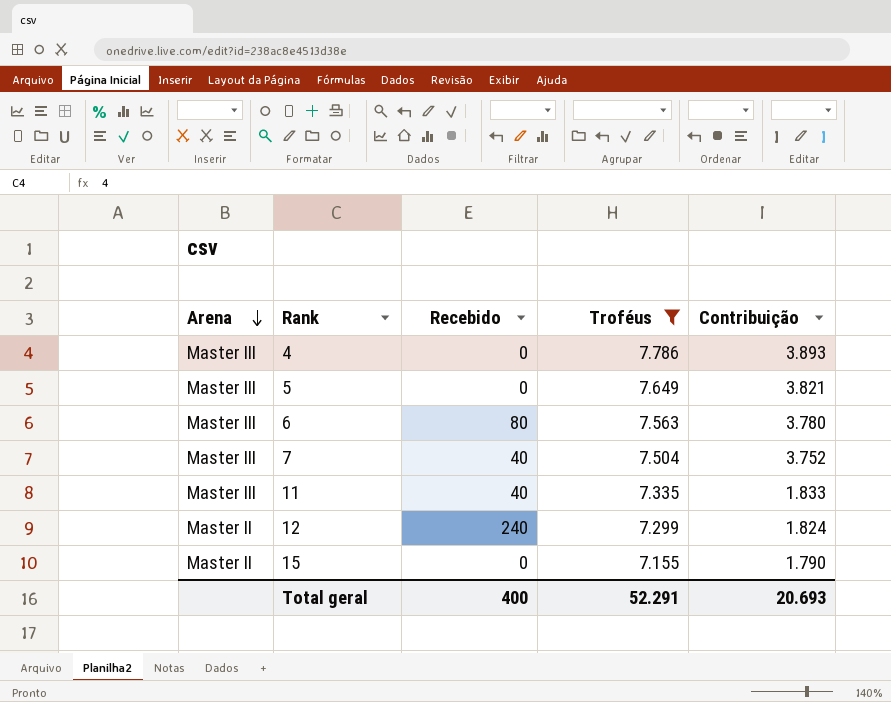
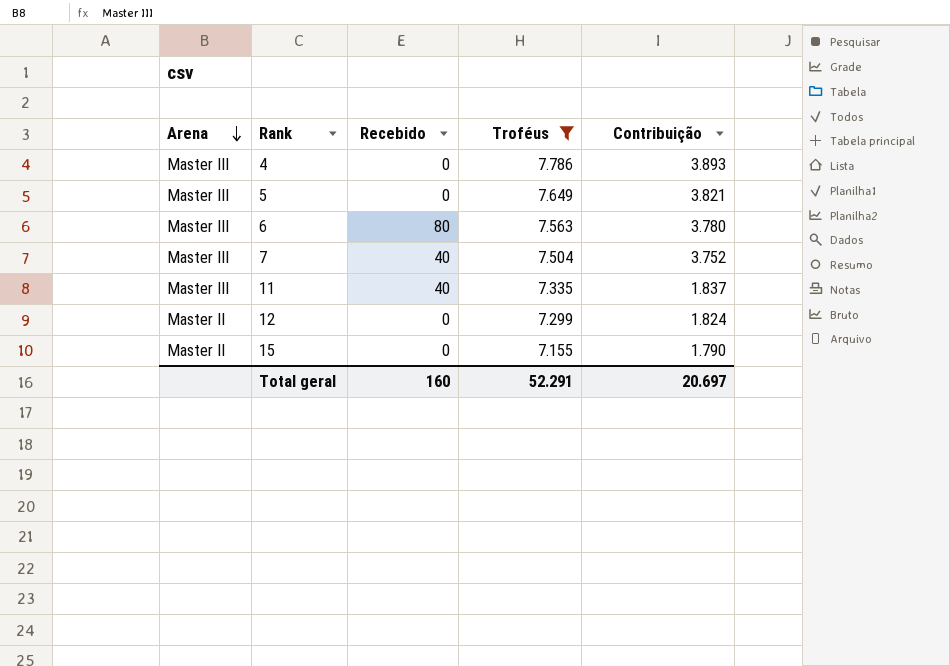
11 | Contribuição: 1.833 -> 1.837
12 | Recebido: 240 -> 0
Total geral | Recebido: 400 -> 160
Total geral | Contribuição: 20.693 -> 20.697

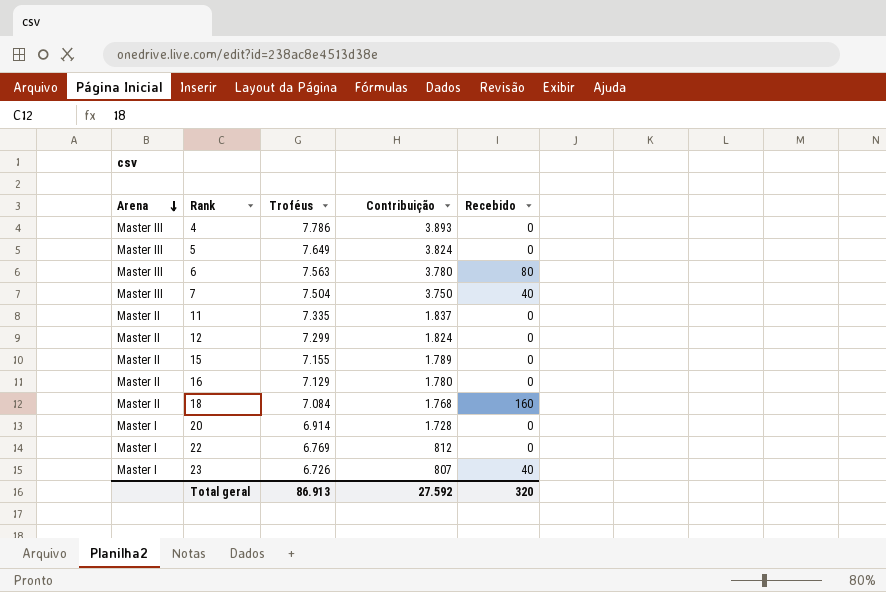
filter: Troféus >= 7.155 -> none
column Recebido | position: 3 -> 5
5 | Contribuição: 3.821 -> 3.824
7 | Contribuição: 3.752 -> 3.750
11 | Arena: Master III -> Master II
11 | Recebido: 40 -> 0
15 | Contribuição: 1.790 -> 1.789
Total geral | Troféus: 52.291 -> 86.913
Total geral | Contribuição: 20.697 -> 27.592
Total geral | Recebido: 160 -> 320

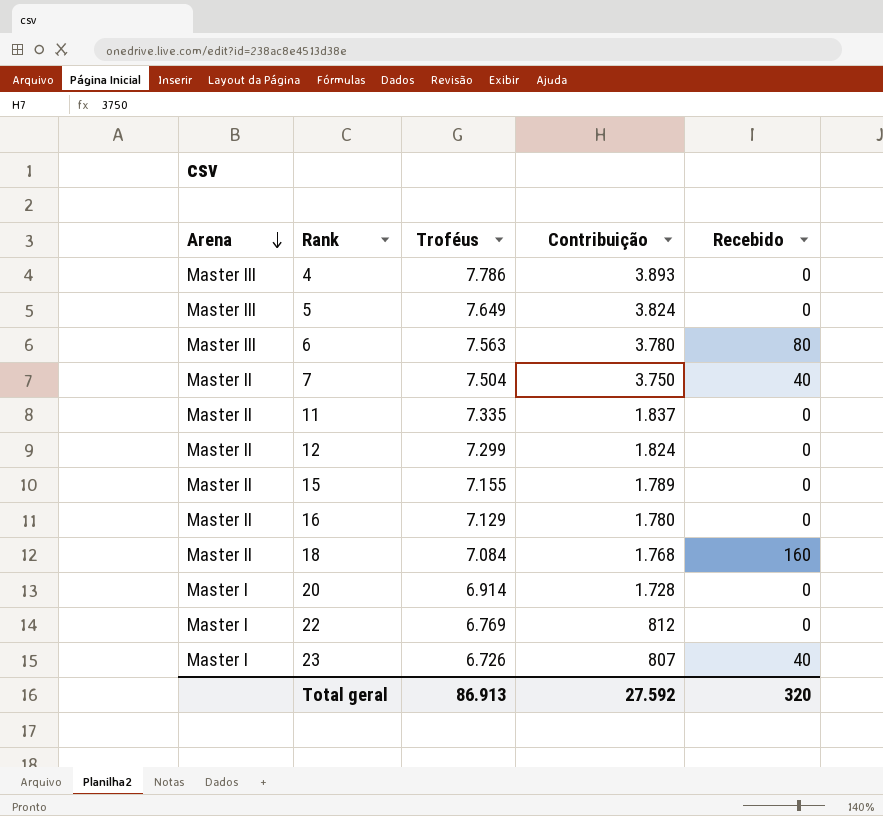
7 | Arena: Master III -> Master II

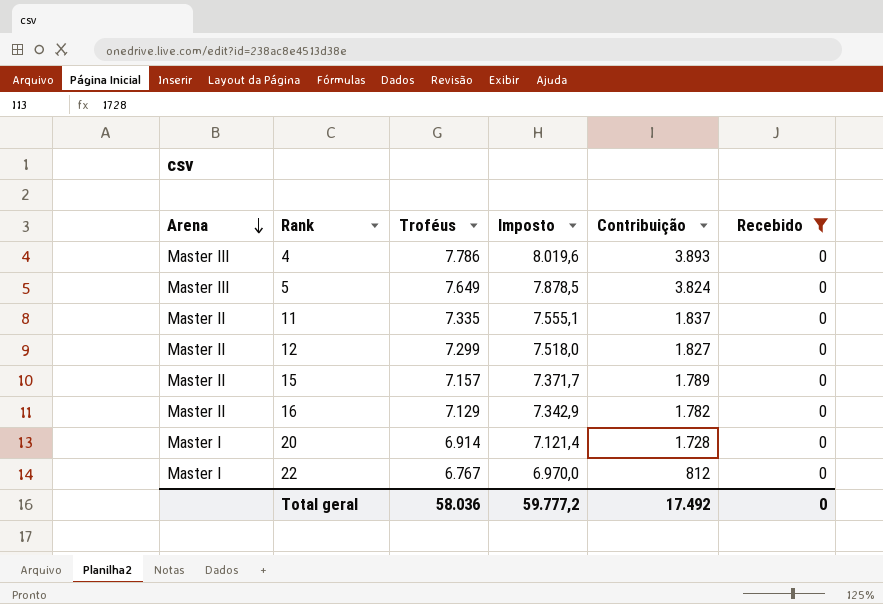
filter: none -> Recebido = 0
column Imposto | formula: none -> [Troféus] * 1,03
12 | Contribuição: 1.824 -> 1.827
15 | Troféus: 7.155 -> 7.157
16 | Contribuição: 1.780 -> 1.782
22 | Troféus: 6.769 -> 6.767
Total geral | Troféus: 86.913 -> 58.036
Total geral | Contribuição: 27.592 -> 17.492
Total geral | Recebido: 320 -> 0

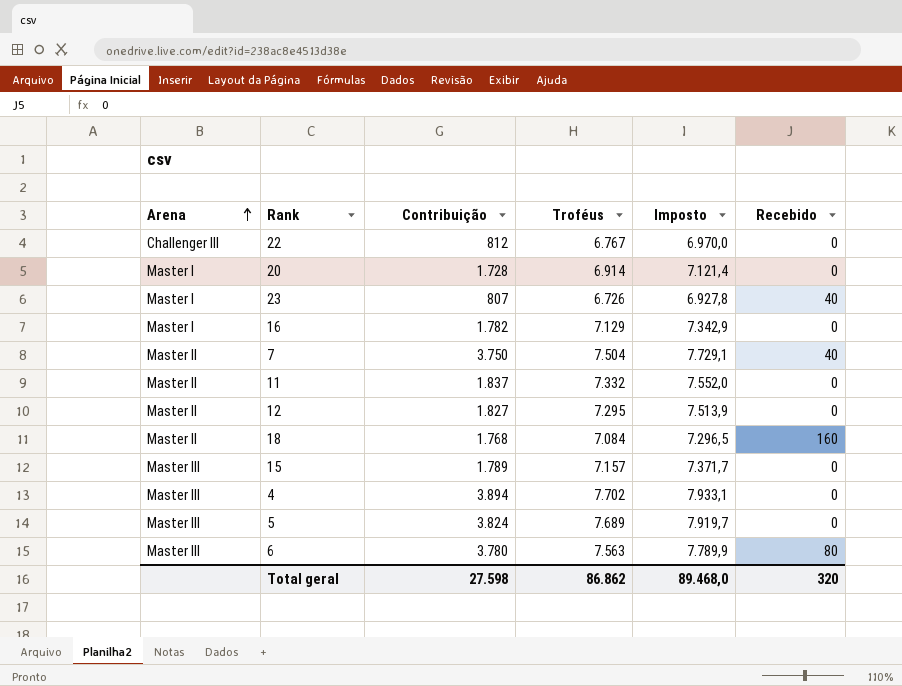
filter: Recebido = 0 -> none
row order: Arena descending -> Arena ascending
column Contribuição | position: 5 -> 3
22 | Arena: Master I -> Challenger III
16 | Arena: Master II -> Master I
11 | Troféus: 7.335 -> 7.332
11 | Imposto: 7.555,1 -> 7.552,0
12 | Troféus: 7.299 -> 7.295
12 | Imposto: 7.518,0 -> 7.513,9
15 | Arena: Master II -> Master III
4 | Contribuição: 3.893 -> 3.894
4 | Troféus: 7.786 -> 7.702
4 | Imposto: 8.019,6 -> 7.933,1
5 | Troféus: 7.649 -> 7.689
5 | Imposto: 7.878,5 -> 7.919,7
Total geral | Contribuição: 17.492 -> 27.598
Total geral | Troféus: 58.036 -> 86.862
Total geral | Imposto: 59.777,2 -> 89.468,0
Total geral | Recebido: 0 -> 320

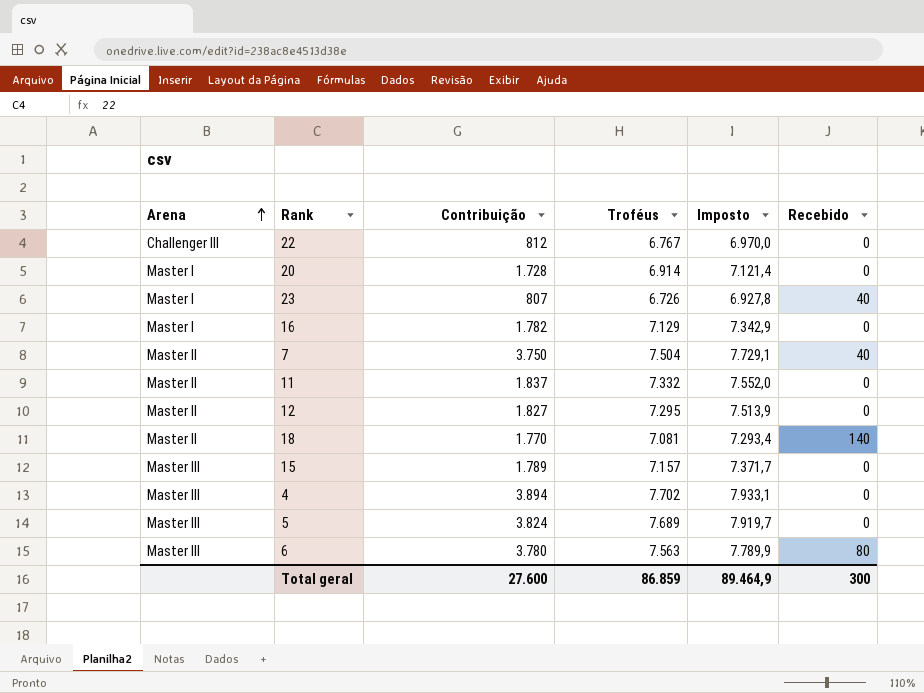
18 | Contribuição: 1.768 -> 1.770
18 | Troféus: 7.084 -> 7.081
18 | Imposto: 7.296,5 -> 7.293,4
18 | Recebido: 160 -> 140
Total geral | Contribuição: 27.598 -> 27.600
Total geral | Troféus: 86.862 -> 86.859
Total geral | Imposto: 89.468,0 -> 89.464,9
Total geral | Recebido: 320 -> 300

